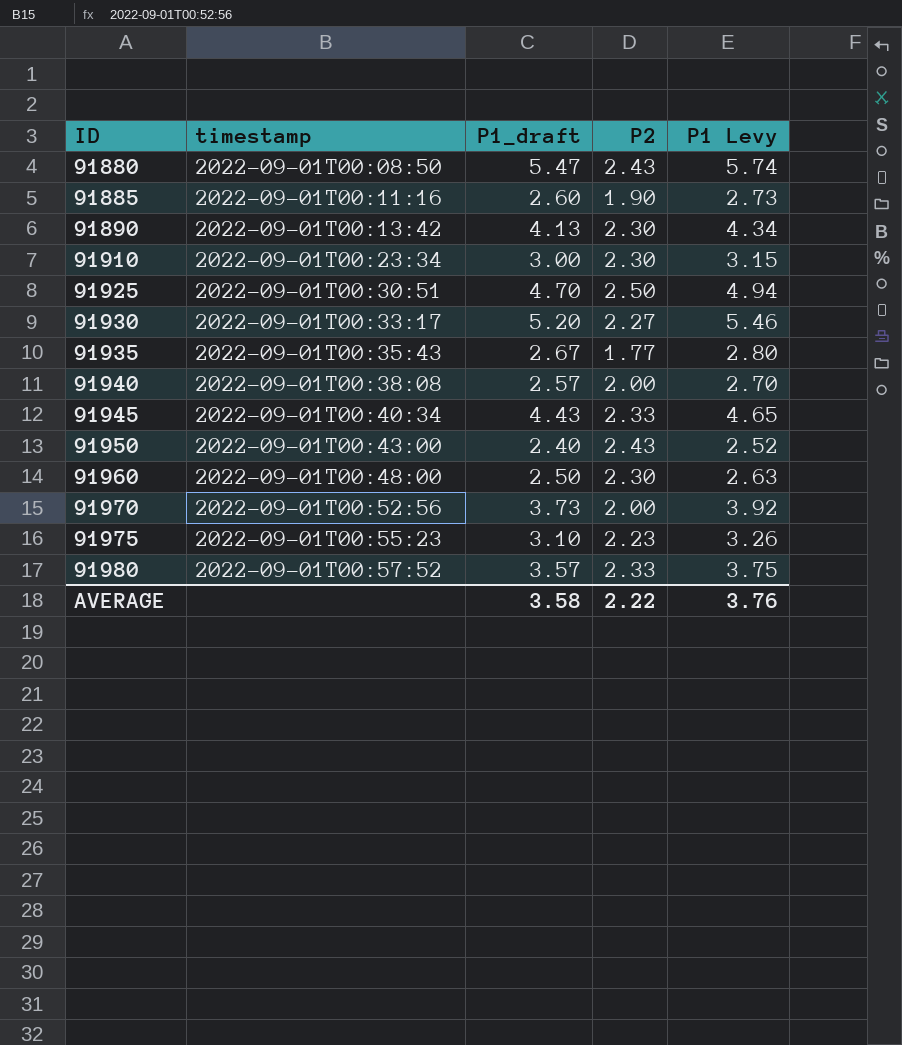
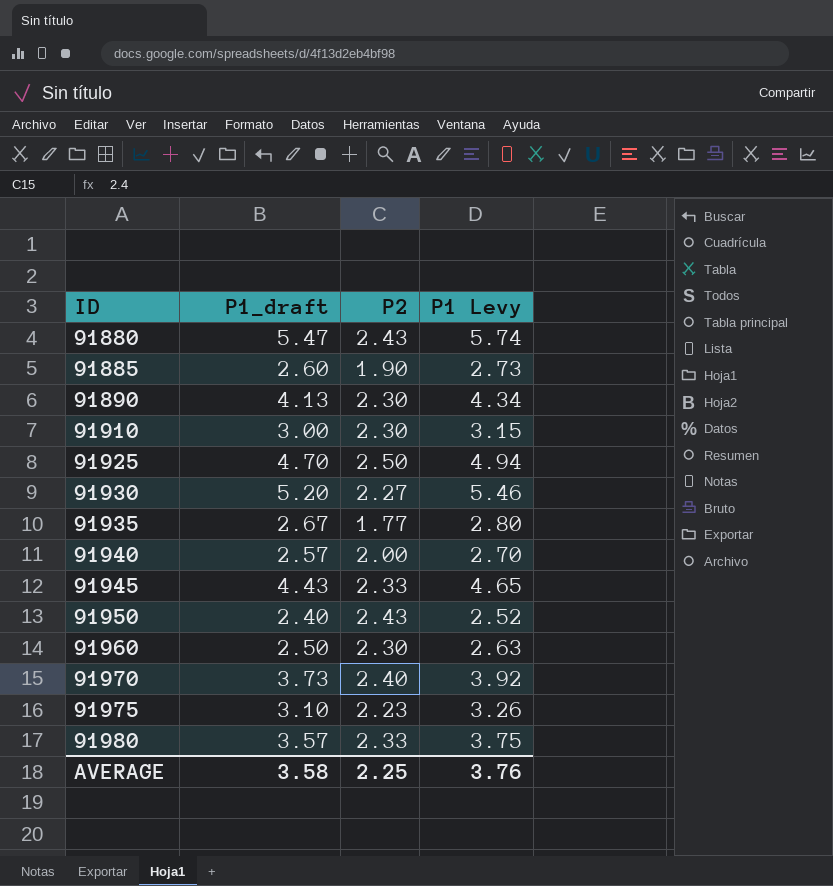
column timestamp | position: 2 -> none
91970 | P2: 2.00 -> 2.40
AVERAGE | P2: 2.22 -> 2.25

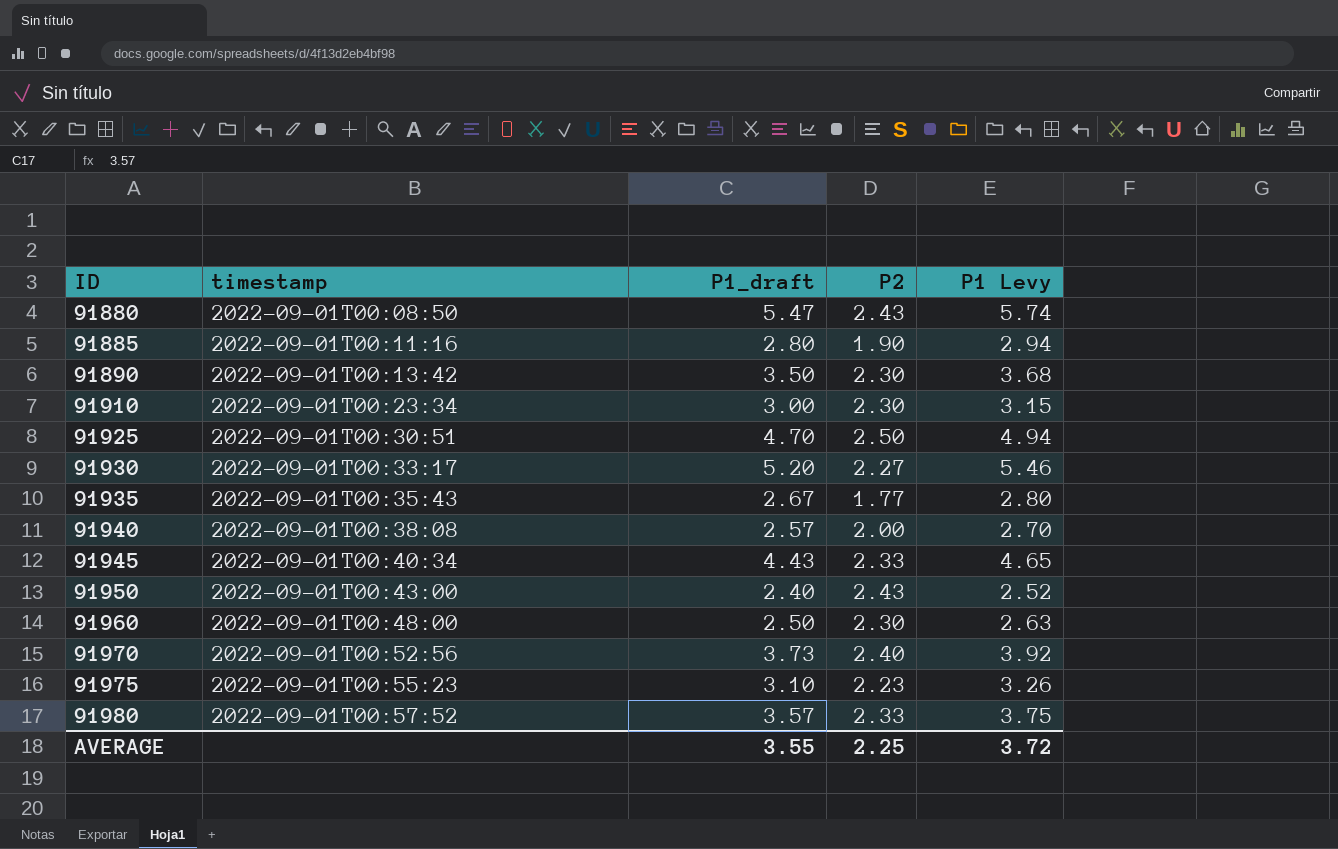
column timestamp | position: none -> 2
91885 | P1_draft: 2.60 -> 2.80
91885 | P1 Levy: 2.73 -> 2.94
91890 | P1_draft: 4.13 -> 3.50
91890 | P1 Levy: 4.34 -> 3.68
AVERAGE | P1_draft: 3.58 -> 3.55
AVERAGE | P1 Levy: 3.76 -> 3.72

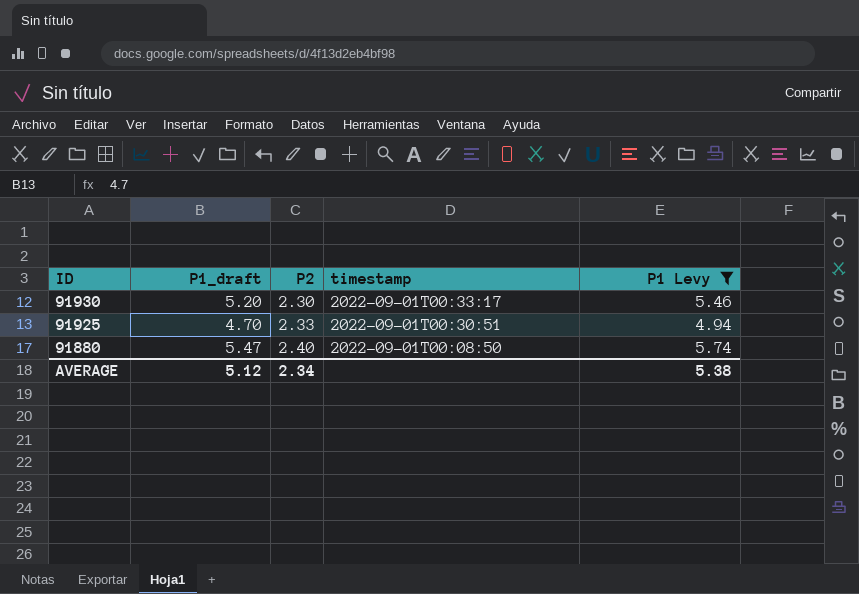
filter: none -> P1 Levy >= 4.94
row order: ID ascending -> ID descending
column timestamp | position: 2 -> 4
91930 | P2: 2.27 -> 2.30
91925 | P2: 2.50 -> 2.33
91880 | P2: 2.43 -> 2.40
AVERAGE | P1_draft: 3.55 -> 5.12
AVERAGE | P2: 2.25 -> 2.34
AVERAGE | P1 Levy: 3.72 -> 5.38

